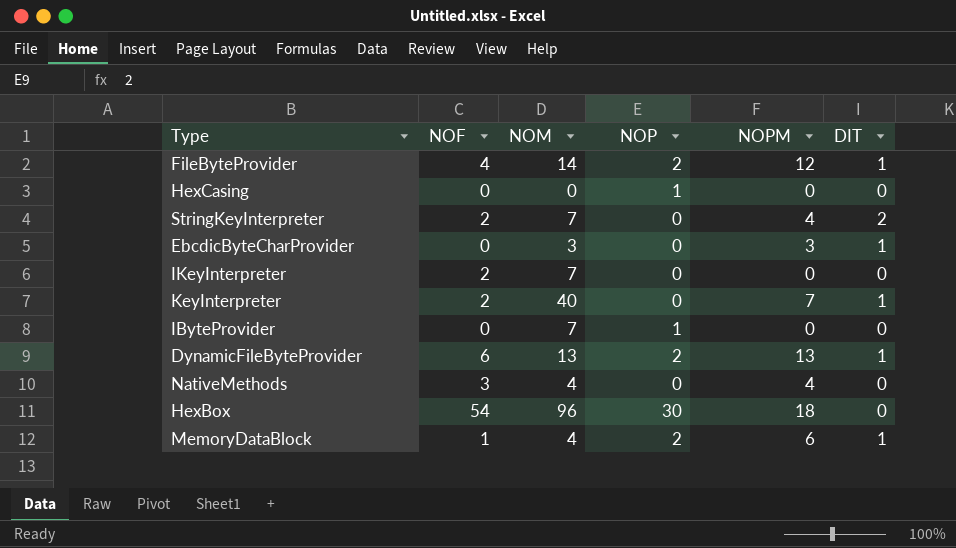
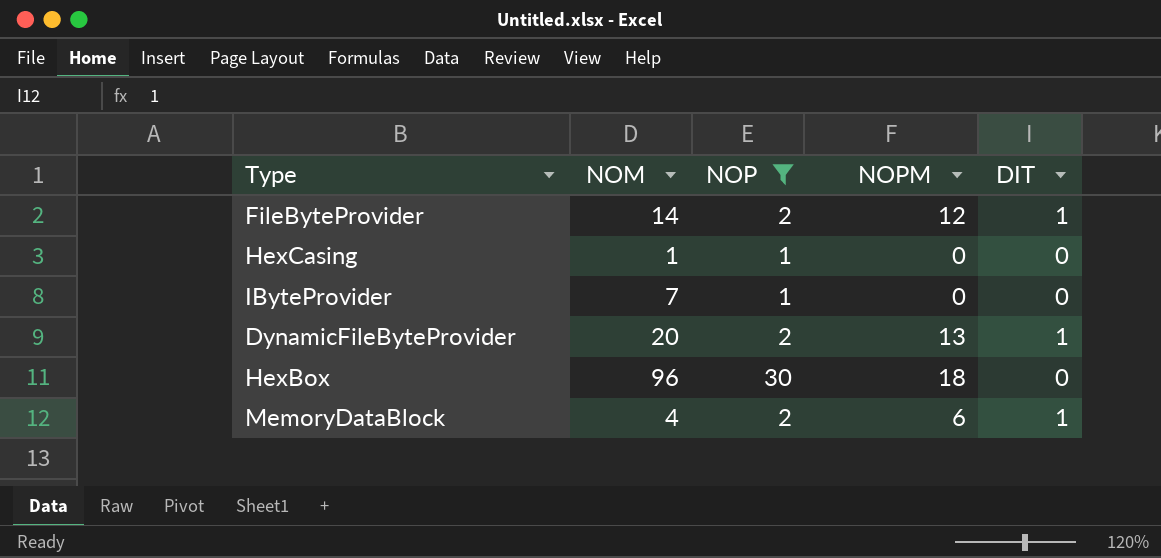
filter: none -> NOP != 0
column NOF | position: 2 -> none
HexCasing | NOM: 0 -> 1
DynamicFileByteProvider | NOM: 13 -> 20

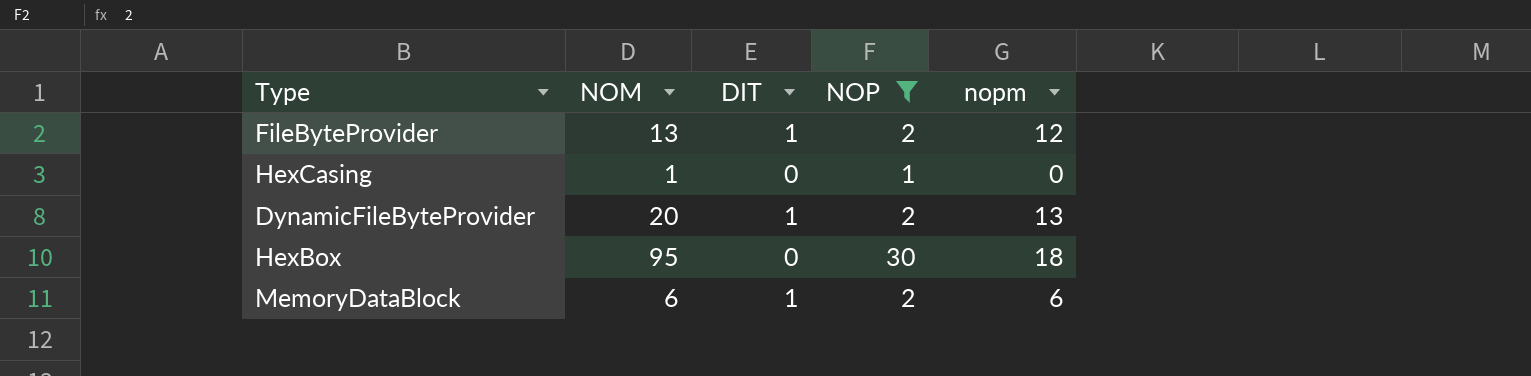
column DIT | position: 5 -> 3
column name: NOPM -> nopm
row IByteProvider: 7 | 1 | 0 | 0 -> none
FileByteProvider | NOM: 14 -> 13
HexBox | NOM: 96 -> 95
MemoryDataBlock | NOM: 4 -> 6

